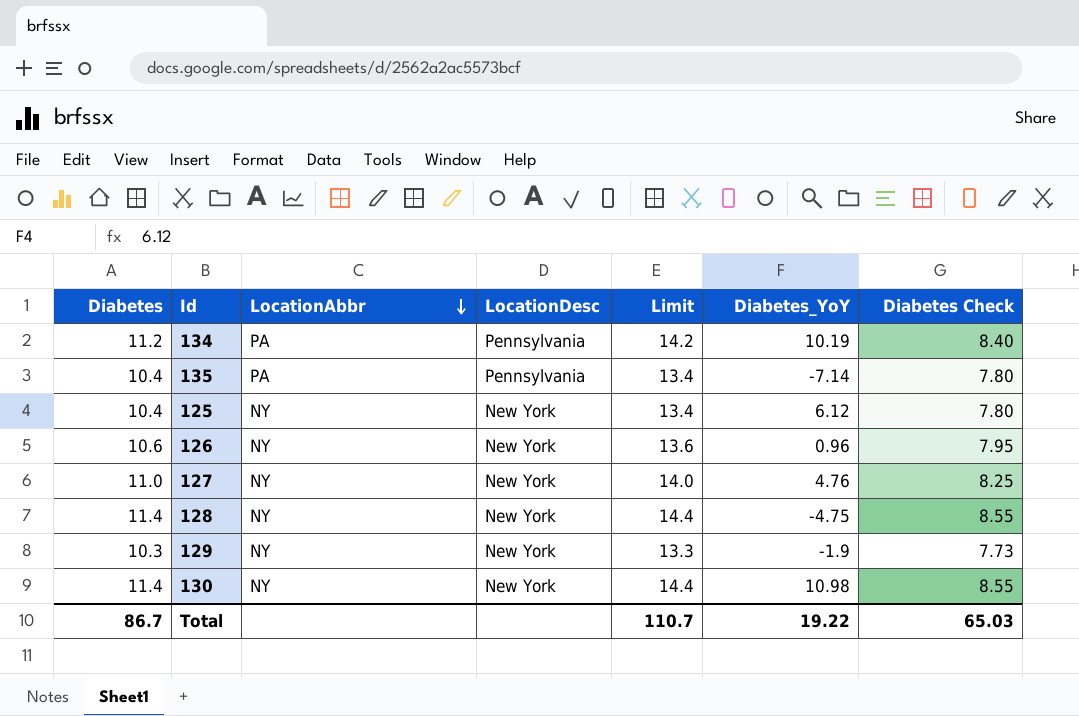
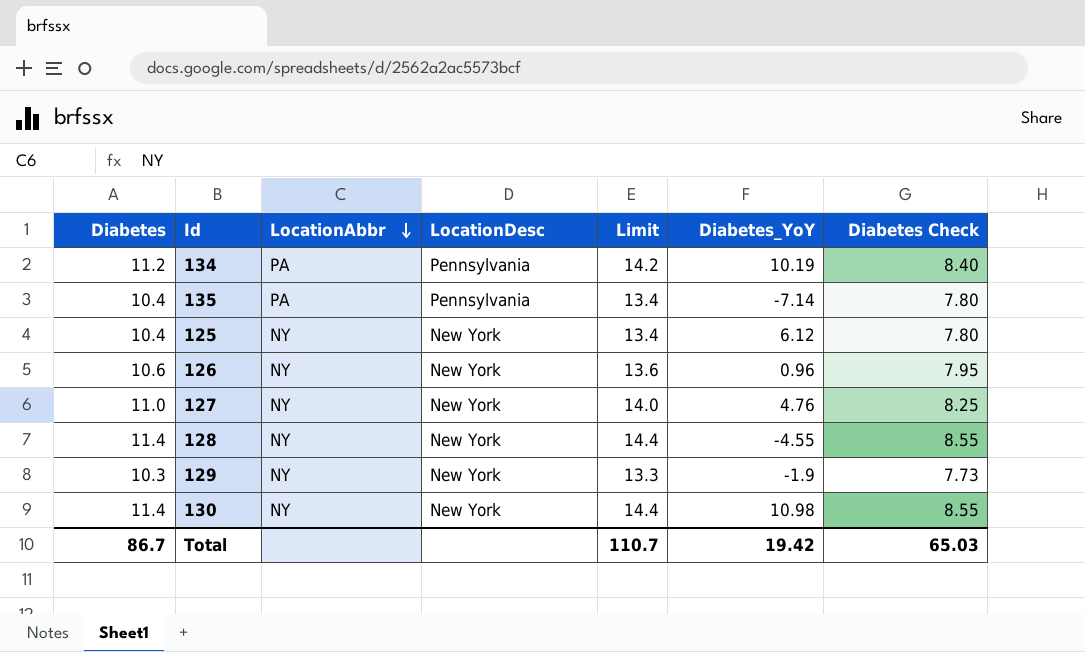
128 | Diabetes_YoY: -4.75 -> -4.55
Total | Diabetes_YoY: 19.22 -> 19.42

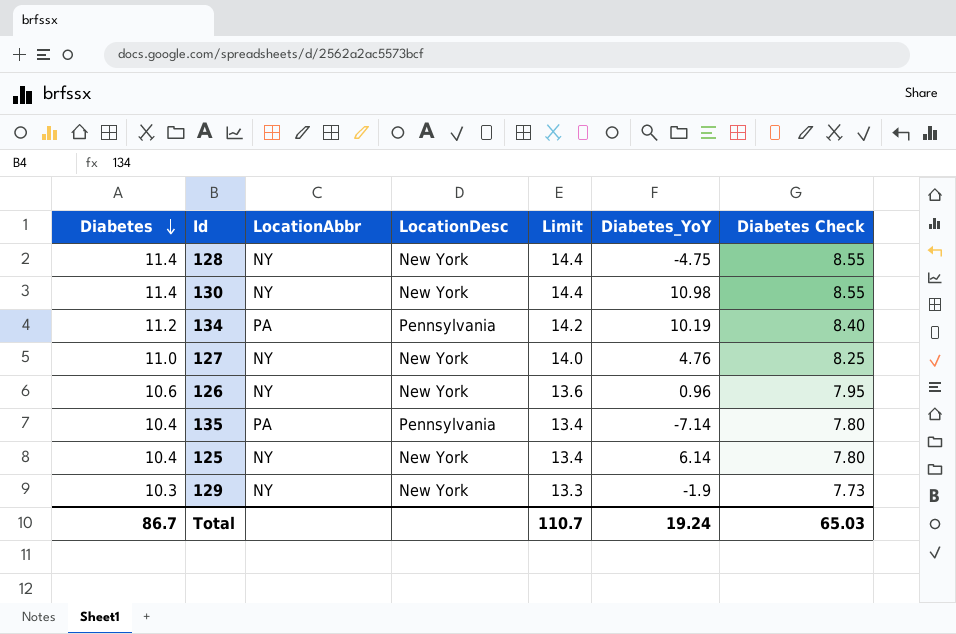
row order: LocationAbbr descending -> Diabetes descending
128 | Diabetes_YoY: -4.55 -> -4.75
125 | Diabetes_YoY: 6.12 -> 6.14
Total | Diabetes_YoY: 19.42 -> 19.24

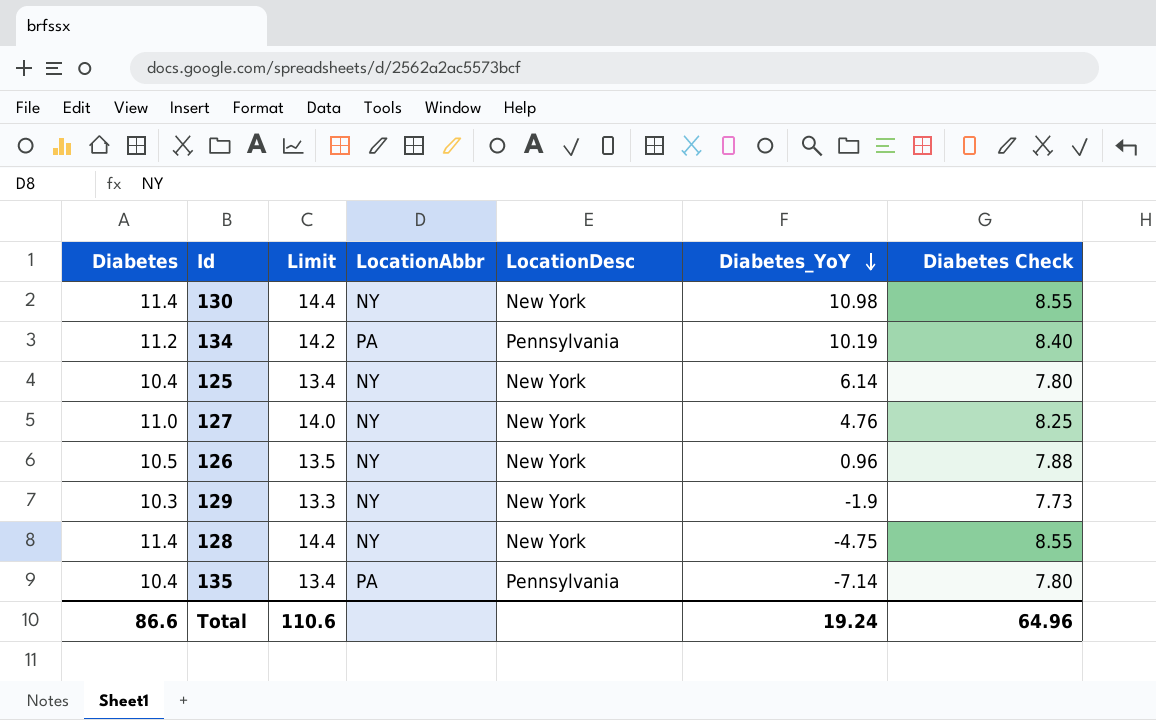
row order: Diabetes descending -> Diabetes_YoY descending
column Limit | position: 5 -> 3
126 | Diabetes: 10.6 -> 10.5
126 | Limit: 13.6 -> 13.5
126 | Diabetes Check: 7.95 -> 7.88
Total | Diabetes: 86.7 -> 86.6
Total | Limit: 110.7 -> 110.6
Total | Diabetes Check: 65.03 -> 64.96

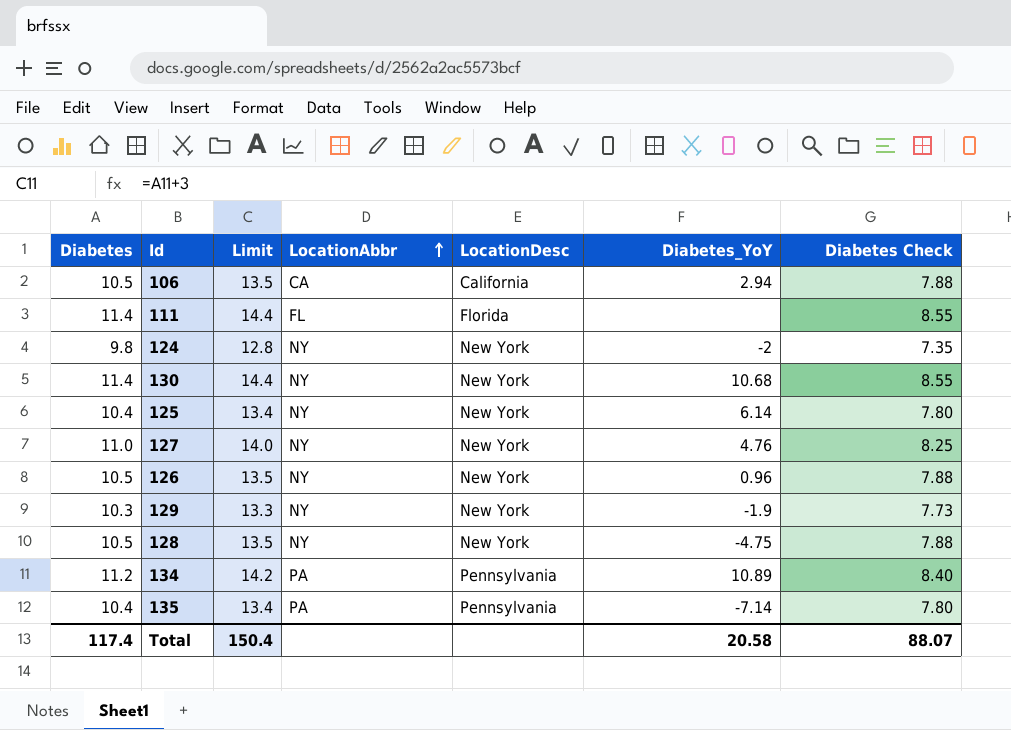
row order: Diabetes_YoY descending -> LocationAbbr ascending
row 106: none -> 10.5 | 13.5 | CA | California | 2.94 | 7.88
row 111: none -> 11.4 | 14.4 | FL | Florida | none | 8.55
row 124: none -> 9.8 | 12.8 | NY | New York | -2 | 7.35
130 | Diabetes_YoY: 10.98 -> 10.68
128 | Diabetes: 11.4 -> 10.5
128 | Limit: 14.4 -> 13.5
128 | Diabetes Check: 8.55 -> 7.88
134 | Diabetes_YoY: 10.19 -> 10.89
Total | Diabetes: 86.6 -> 117.4
Total | Limit: 110.6 -> 150.4
Total | Diabetes_YoY: 19.24 -> 20.58
Total | Diabetes Check: 64.96 -> 88.07

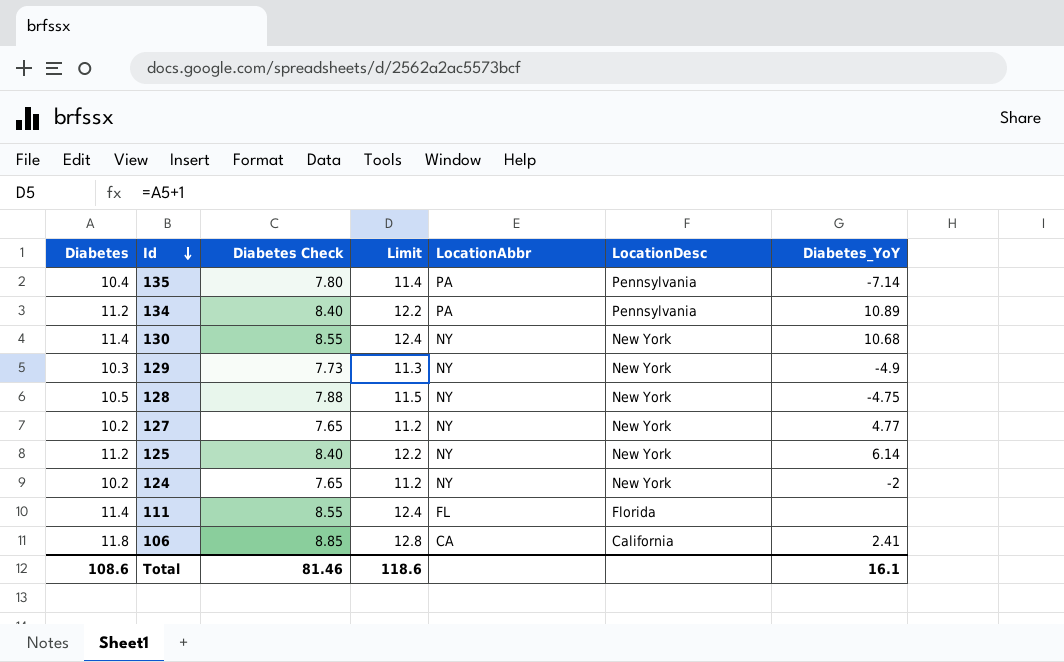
row order: LocationAbbr ascending -> Id descending
column Diabetes Check | position: 7 -> 3
column Limit | formula: [Diabetes] + 3 -> [Diabetes] + 1
row 126: 10.5 | 13.5 | NY | New York | 0.96 | 7.88 -> none
129 | Diabetes_YoY: -1.9 -> -4.9
127 | Diabetes: 11.0 -> 10.2
127 | Diabetes Check: 8.25 -> 7.65
127 | Diabetes_YoY: 4.76 -> 4.77
125 | Diabetes: 10.4 -> 11.2
125 | Diabetes Check: 7.80 -> 8.40
124 | Diabetes: 9.8 -> 10.2
124 | Diabetes Check: 7.35 -> 7.65
106 | Diabetes: 10.5 -> 11.8
106 | Diabetes Check: 7.88 -> 8.85
106 | Diabetes_YoY: 2.94 -> 2.41
Total | Diabetes: 117.4 -> 108.6
Total | Diabetes Check: 88.07 -> 81.46
Total | Limit: 150.4 -> 118.6
Total | Diabetes_YoY: 20.58 -> 16.1

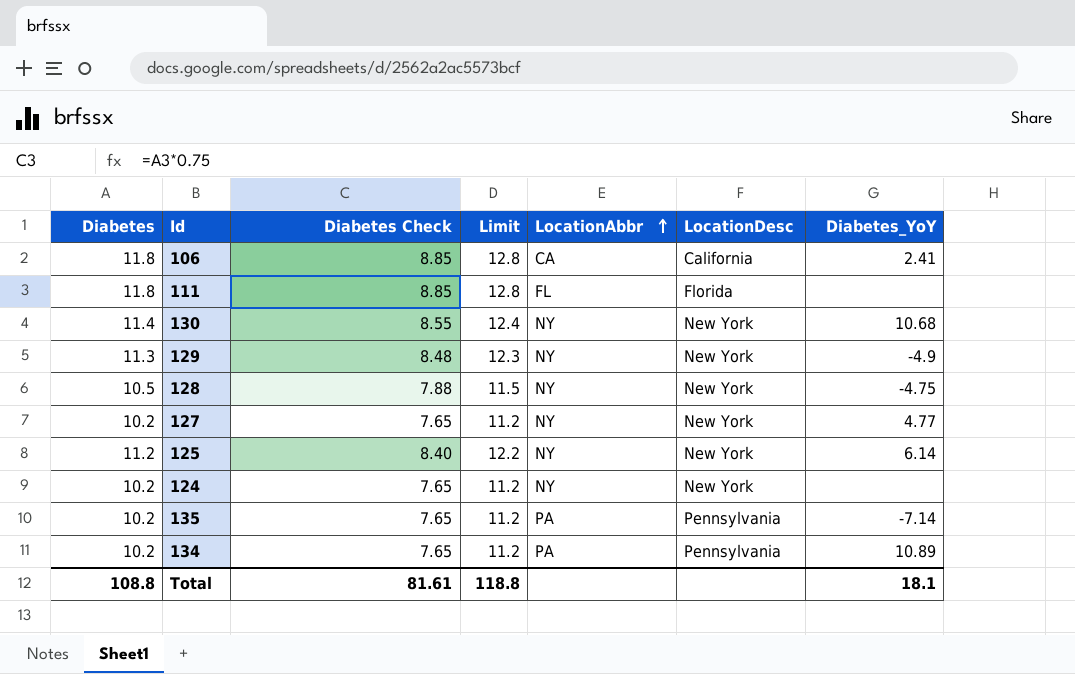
row order: Id descending -> LocationAbbr ascending
111 | Diabetes: 11.4 -> 11.8
111 | Diabetes Check: 8.55 -> 8.85
111 | Limit: 12.4 -> 12.8
129 | Diabetes: 10.3 -> 11.3
129 | Diabetes Check: 7.73 -> 8.48
129 | Limit: 11.3 -> 12.3
124 | Diabetes_YoY: -2 -> none
135 | Diabetes: 10.4 -> 10.2
135 | Diabetes Check: 7.80 -> 7.65
135 | Limit: 11.4 -> 11.2
134 | Diabetes: 11.2 -> 10.2
134 | Diabetes Check: 8.40 -> 7.65
134 | Limit: 12.2 -> 11.2
Total | Diabetes: 108.6 -> 108.8
Total | Diabetes Check: 81.46 -> 81.61
Total | Limit: 118.6 -> 118.8
Total | Diabetes_YoY: 16.1 -> 18.1

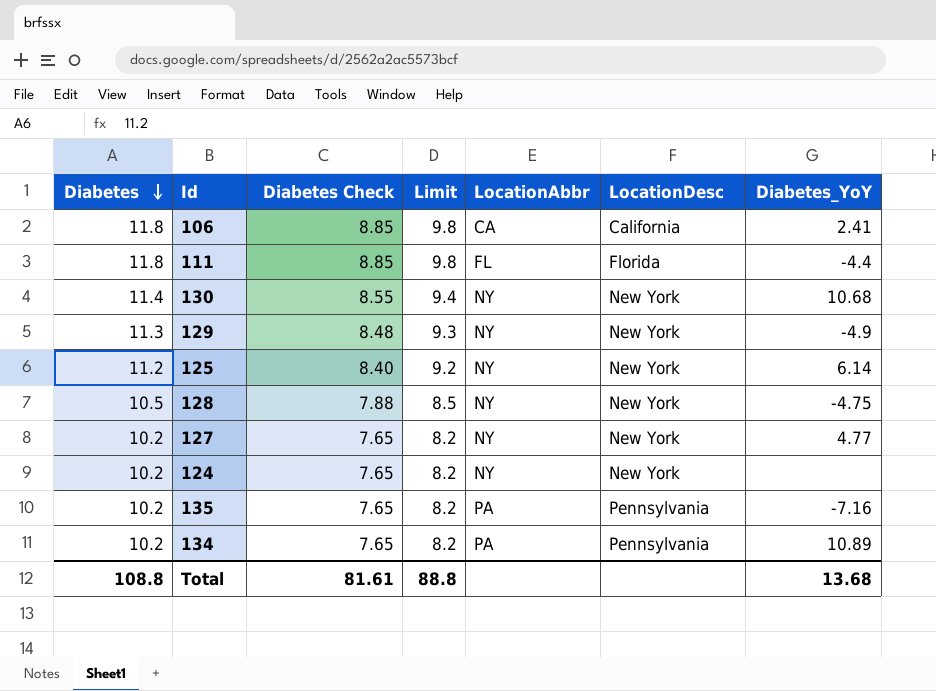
row order: LocationAbbr ascending -> Diabetes descending
column Limit | formula: [Diabetes] + 1 -> [Diabetes] - 2
111 | Diabetes_YoY: none -> -4.4
135 | Diabetes_YoY: -7.14 -> -7.16
Total | Limit: 118.8 -> 88.8
Total | Diabetes_YoY: 18.1 -> 13.68

